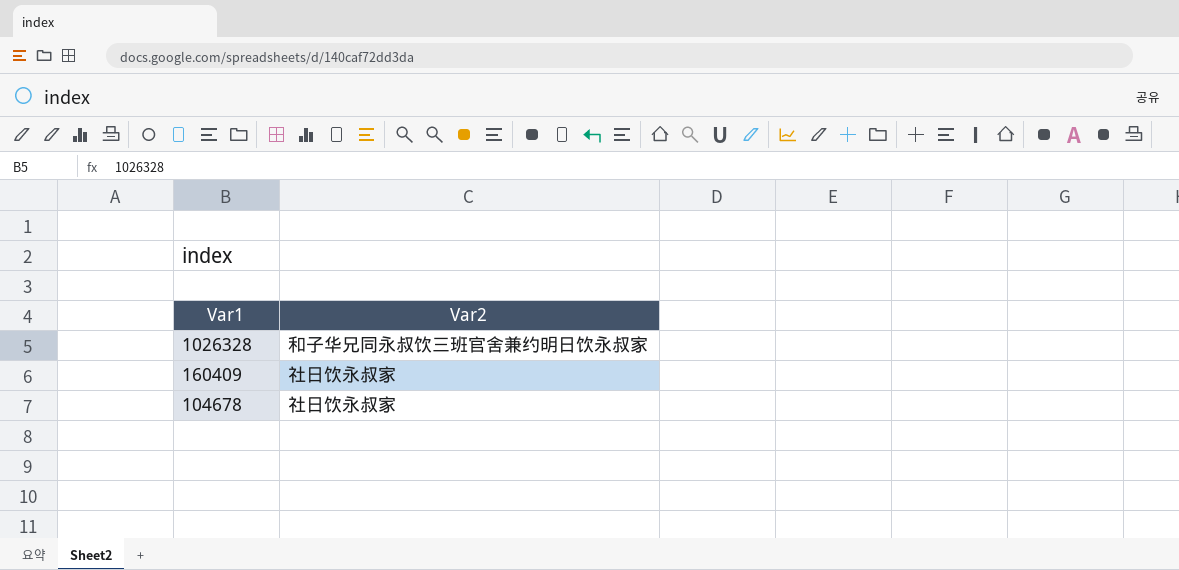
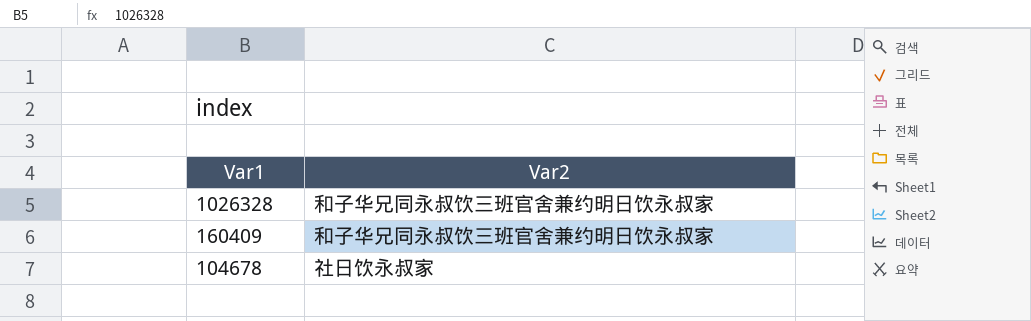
160409 | Var2: 社日饮永叔家 -> 和子华兄同永叔饮三班官舍兼约明日饮永叔家

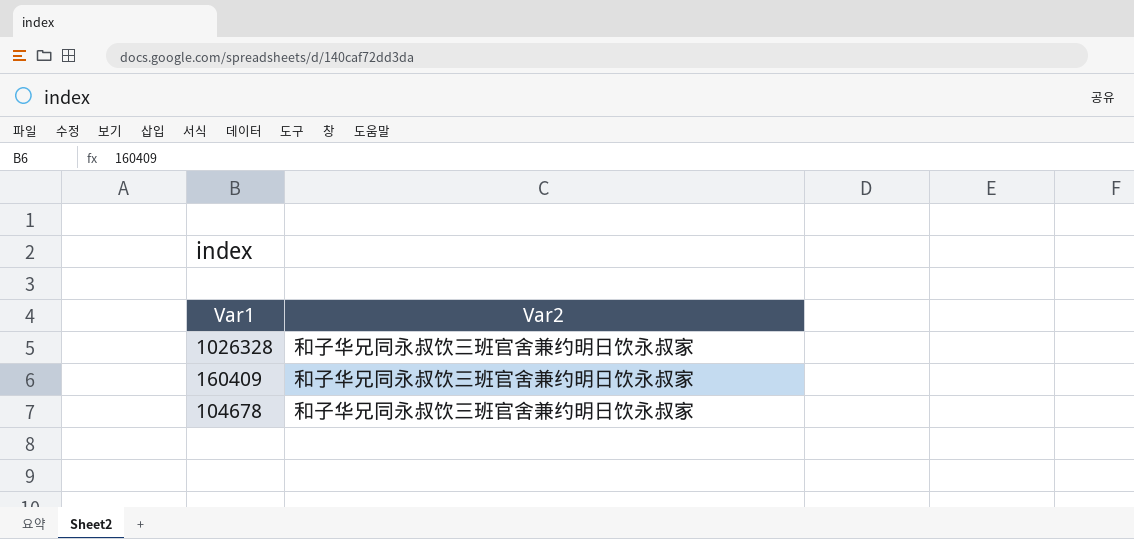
104678 | Var2: 社日饮永叔家 -> 和子华兄同永叔饮三班官舍兼约明日饮永叔家

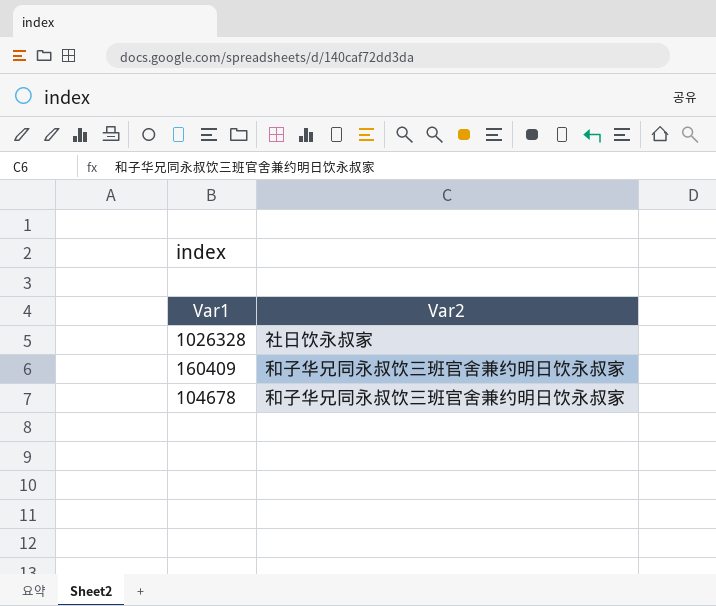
1026328 | Var2: 和子华兄同永叔饮三班官舍兼约明日饮永叔家 -> 社日饮永叔家

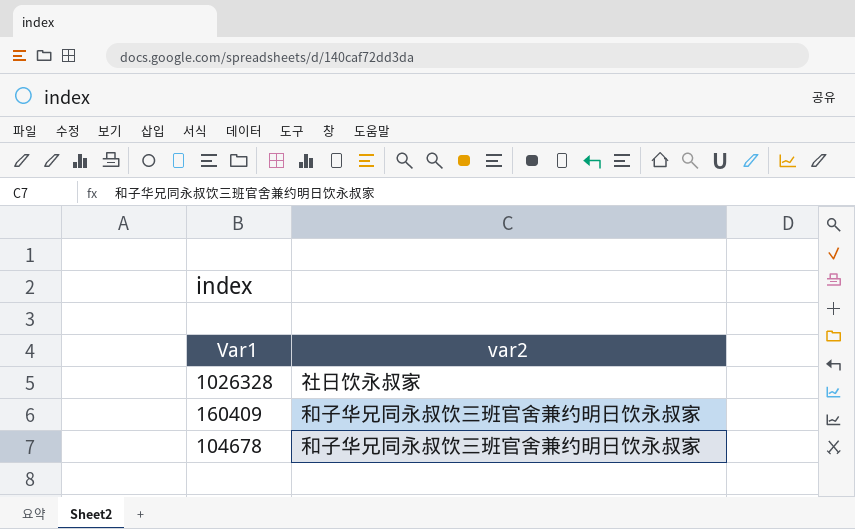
column name: Var2 -> var2

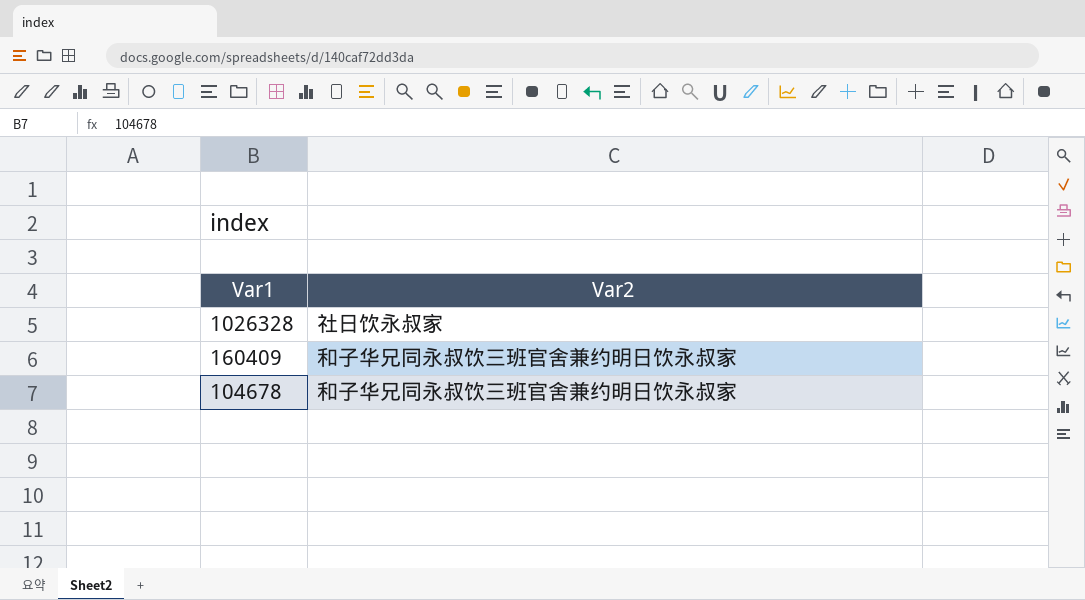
column name: var2 -> Var2

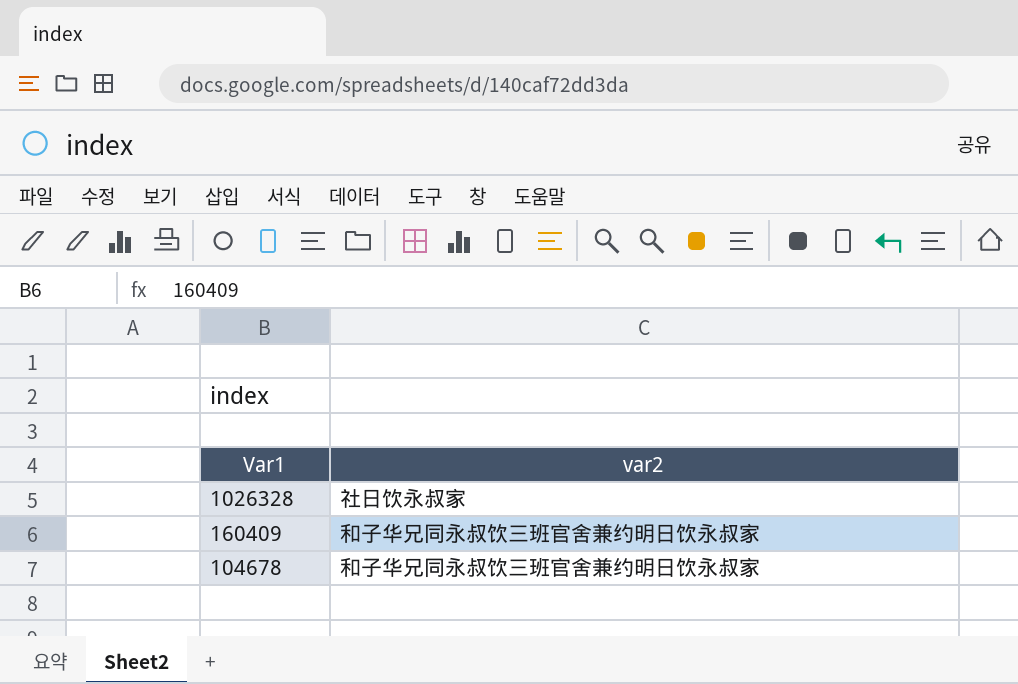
column name: Var2 -> var2

